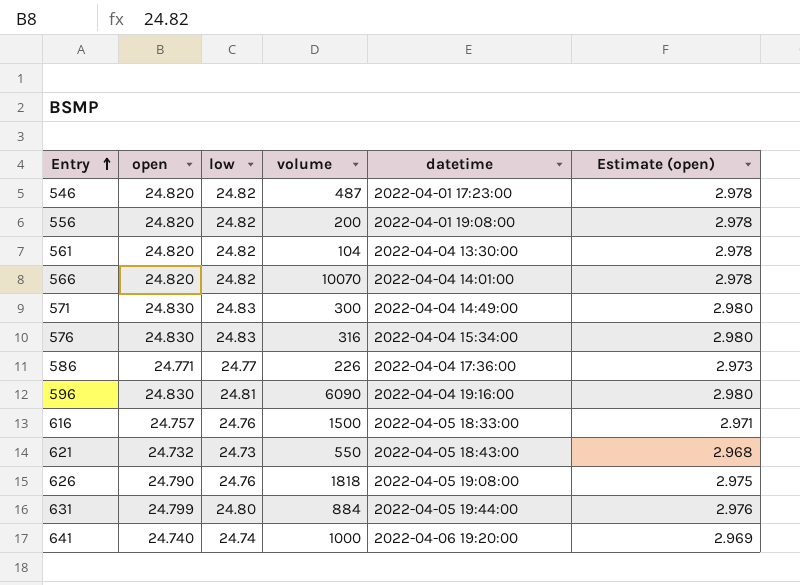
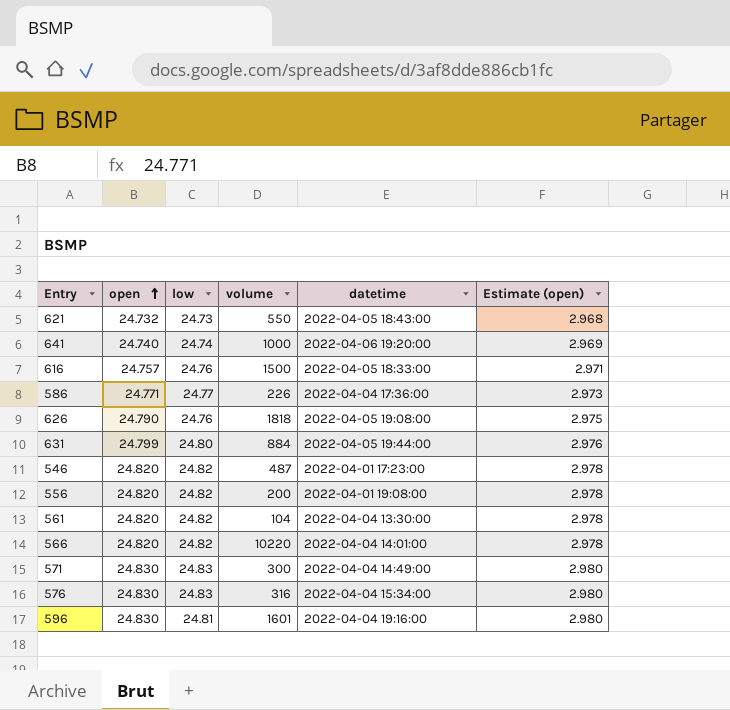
row order: Entry ascending -> open ascending
566 | volume: 10070 -> 10220
596 | volume: 6090 -> 1601

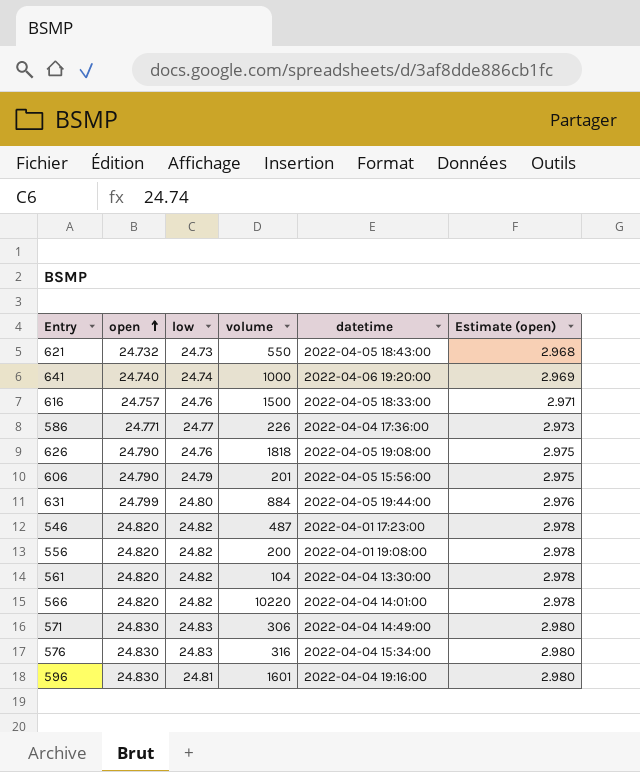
row 606: none -> 24.790 | 24.79 | 201 | 2022-04-05 15:56:00 | 2.975
571 | volume: 300 -> 306

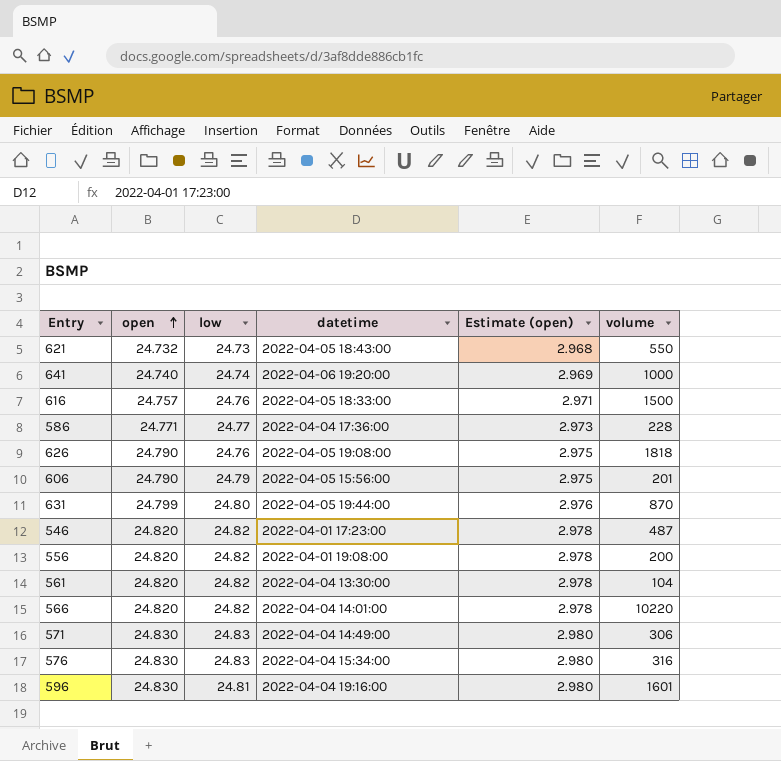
column volume | position: 4 -> 6
586 | volume: 226 -> 228
631 | volume: 884 -> 870

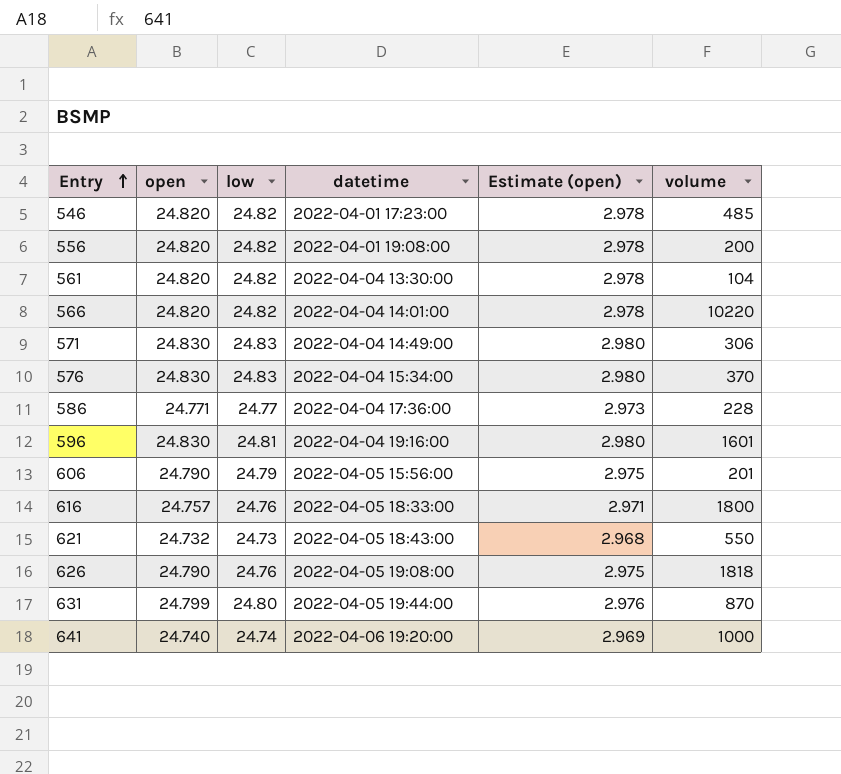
row order: open ascending -> Entry ascending
546 | volume: 487 -> 485
576 | volume: 316 -> 370
616 | volume: 1500 -> 1800

